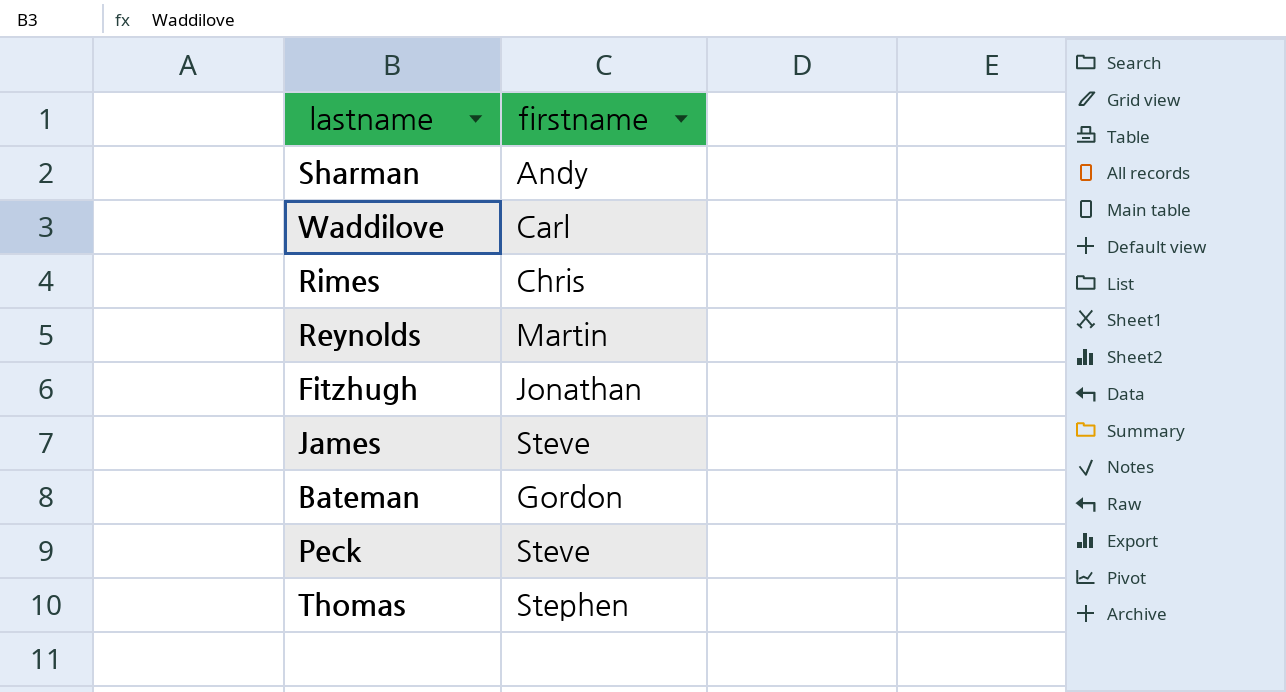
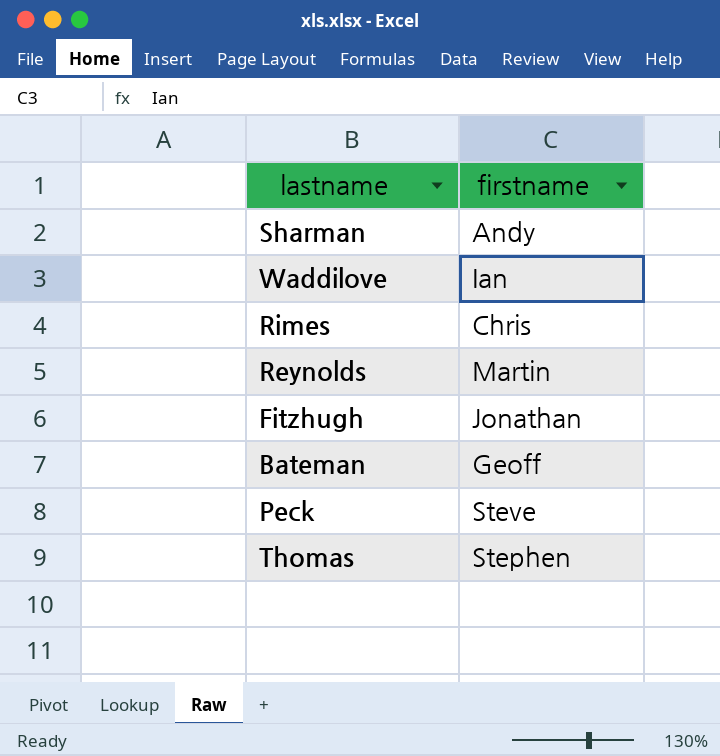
row James: Steve -> none
Waddilove | firstname: Carl -> Ian
Bateman | firstname: Gordon -> Geoff

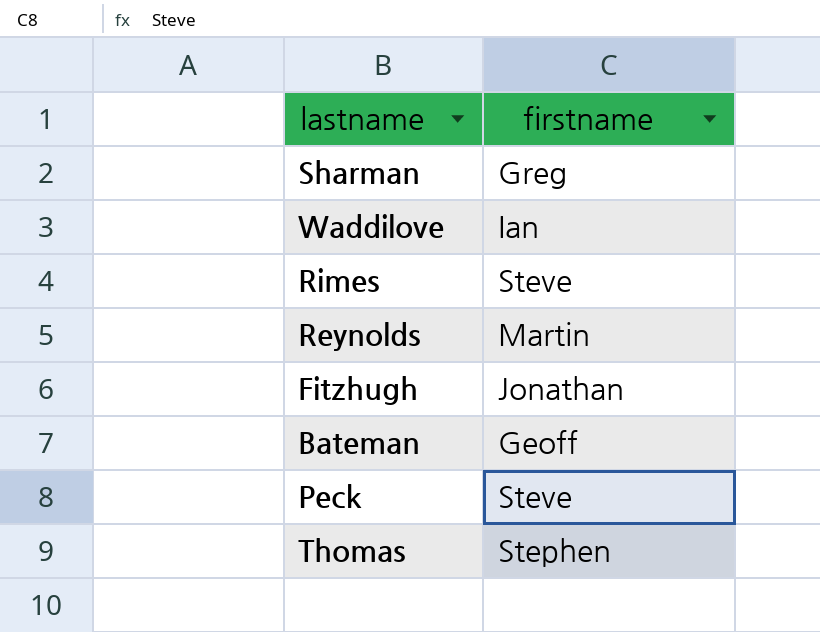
Sharman | firstname: Andy -> Greg
Rimes | firstname: Chris -> Steve

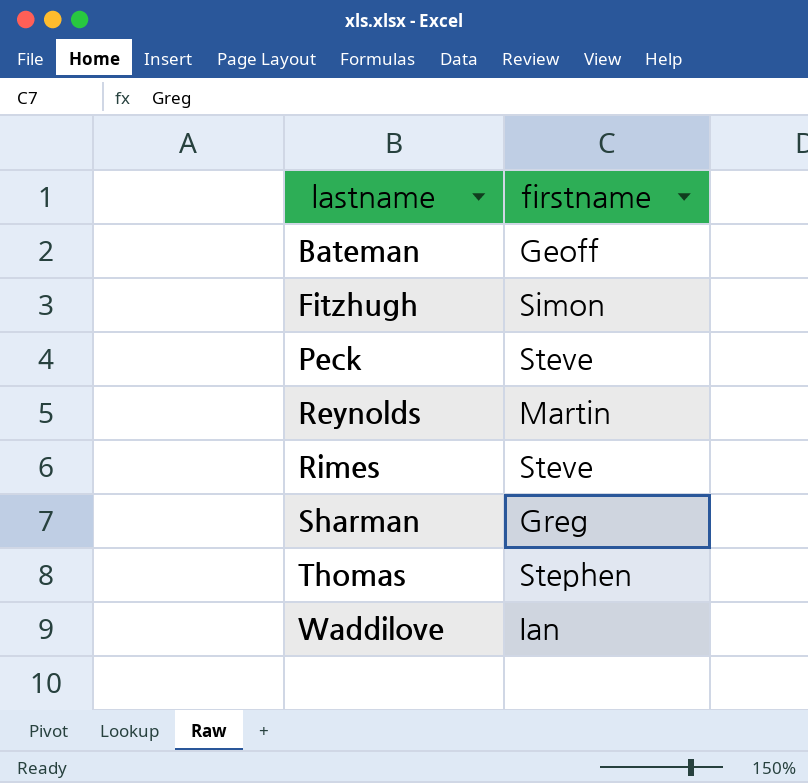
row order: none -> lastname ascending
Fitzhugh | firstname: Jonathan -> Simon

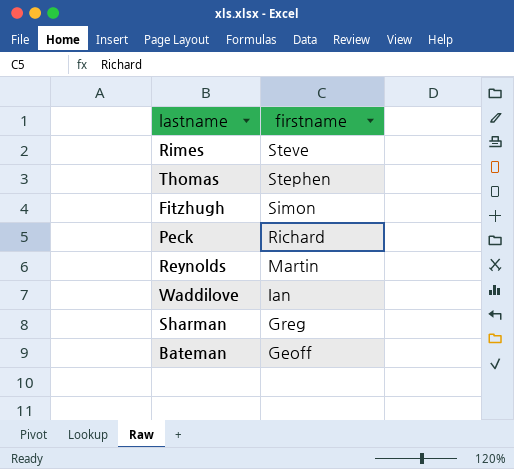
row order: lastname ascending -> firstname descending
Peck | firstname: Steve -> Richard

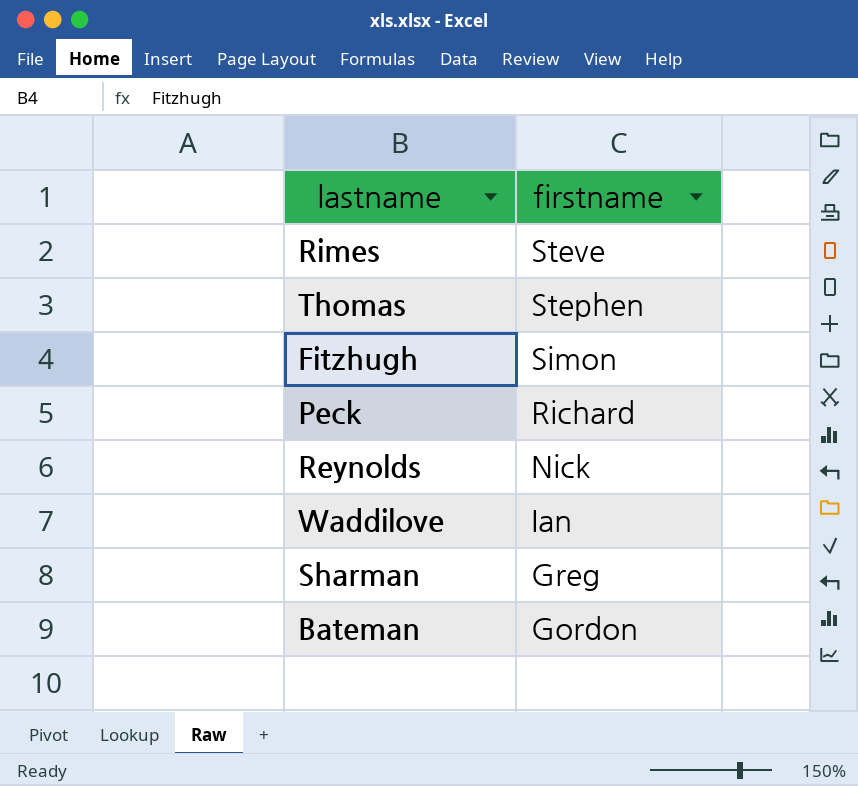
Reynolds | firstname: Martin -> Nick
Bateman | firstname: Geoff -> Gordon

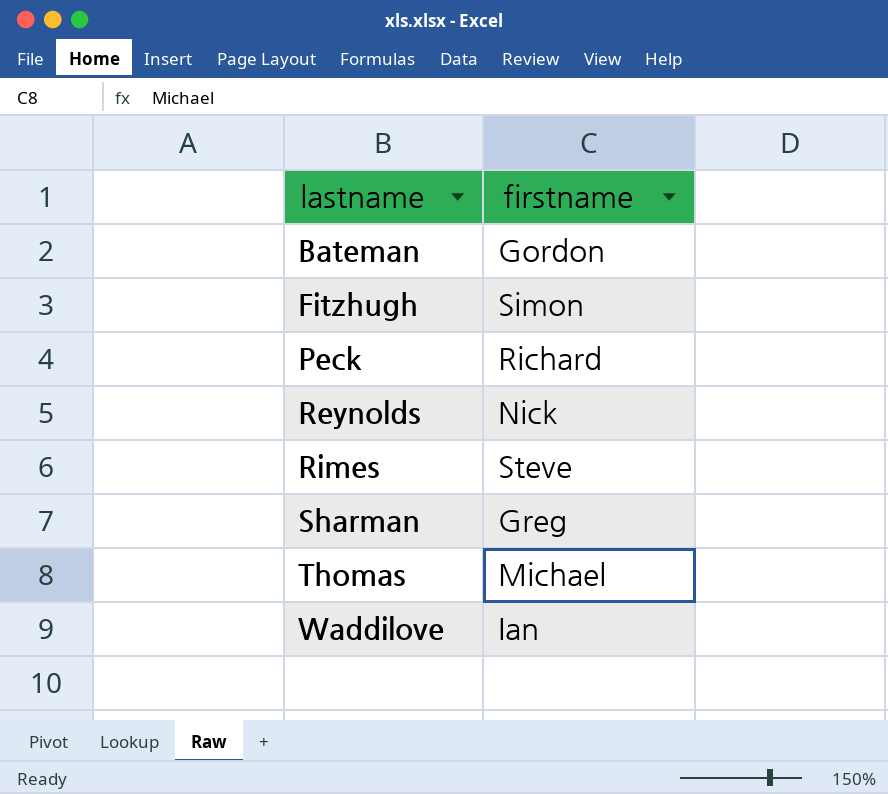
row order: firstname descending -> lastname ascending
Thomas | firstname: Stephen -> Michael

